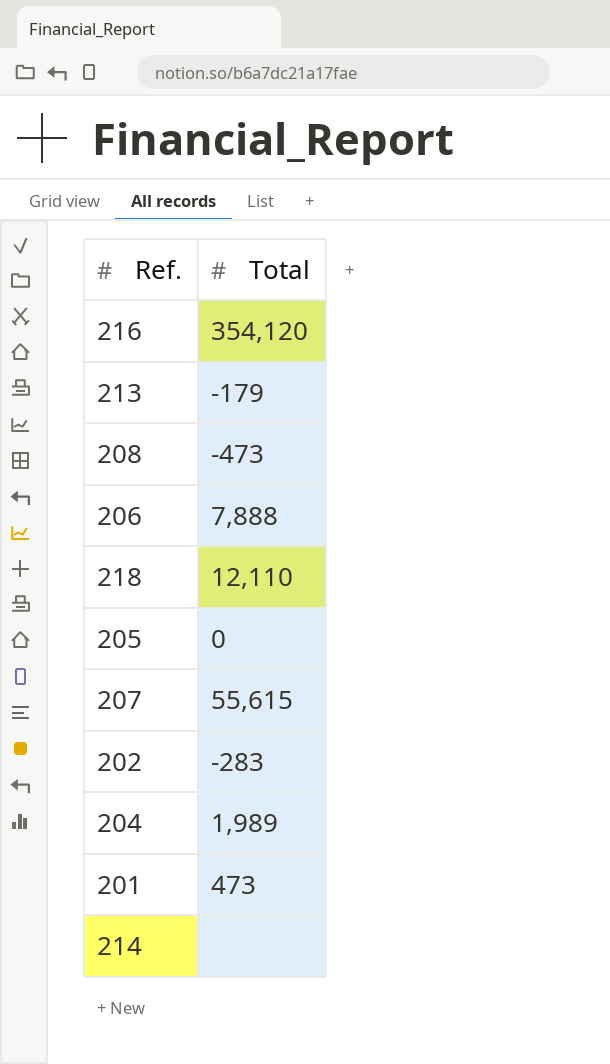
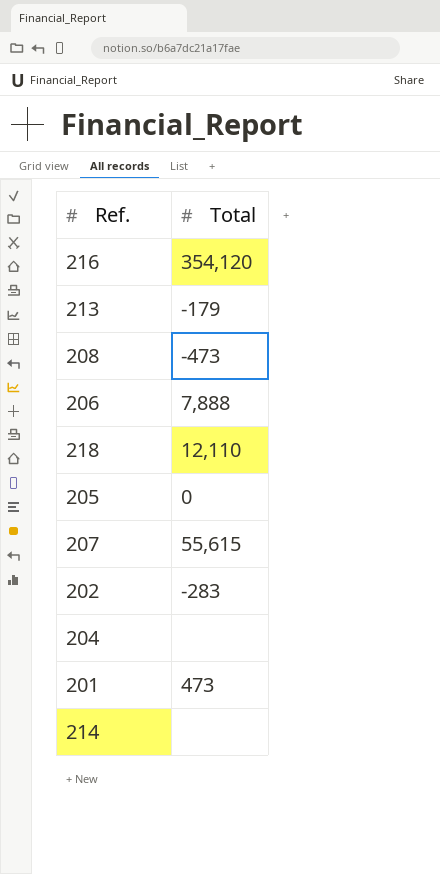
204 | Total: 1,989 -> none

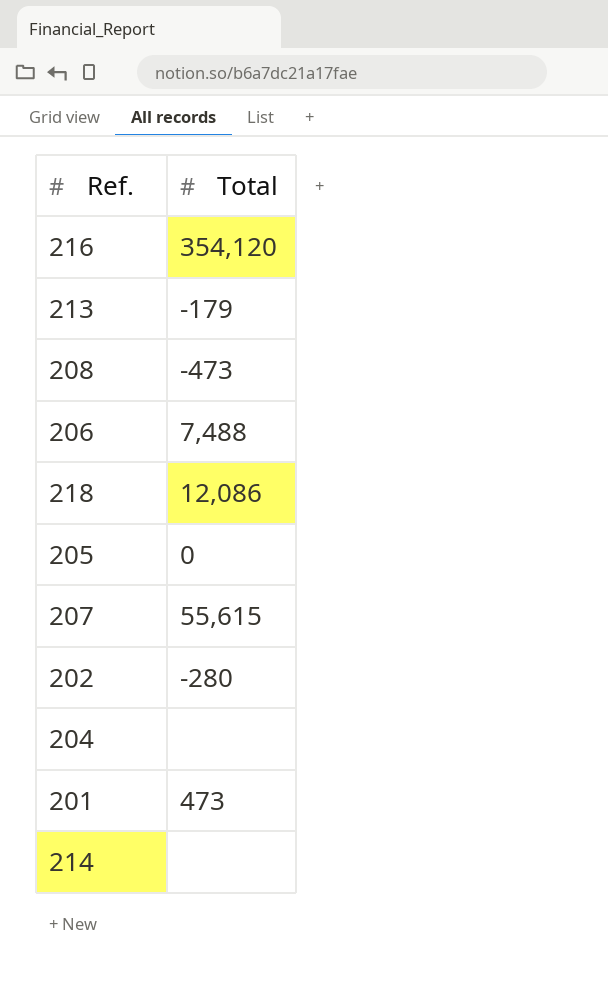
206 | Total: 7,888 -> 7,488
218 | Total: 12,110 -> 12,086
202 | Total: -283 -> -280

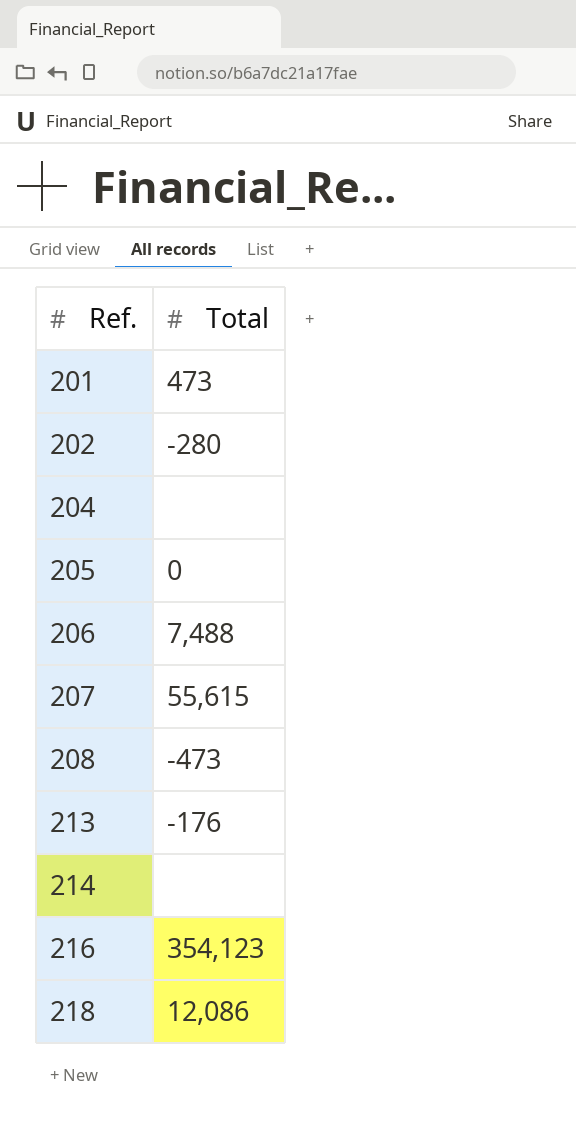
row order: none -> Ref. ascending
213 | Total: -179 -> -176
216 | Total: 354,120 -> 354,123

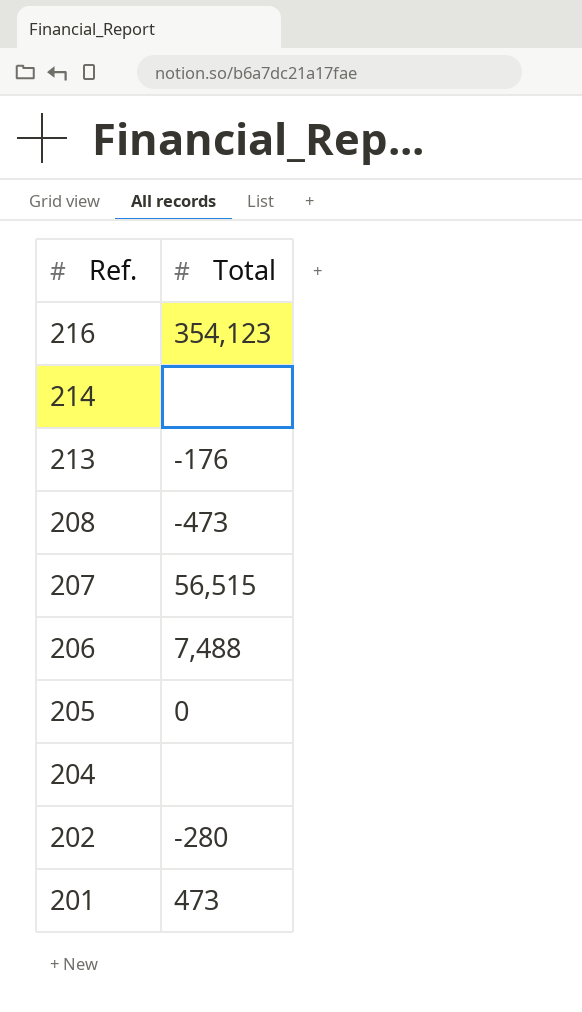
row order: Ref. ascending -> Ref. descending
row 218: 12,086 -> none
207 | Total: 55,615 -> 56,515

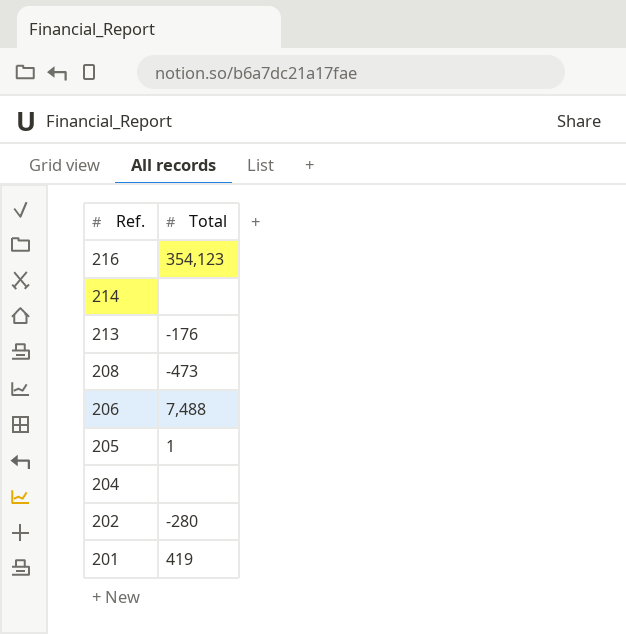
row 207: 56,515 -> none
205 | Total: 0 -> 1
201 | Total: 473 -> 419

